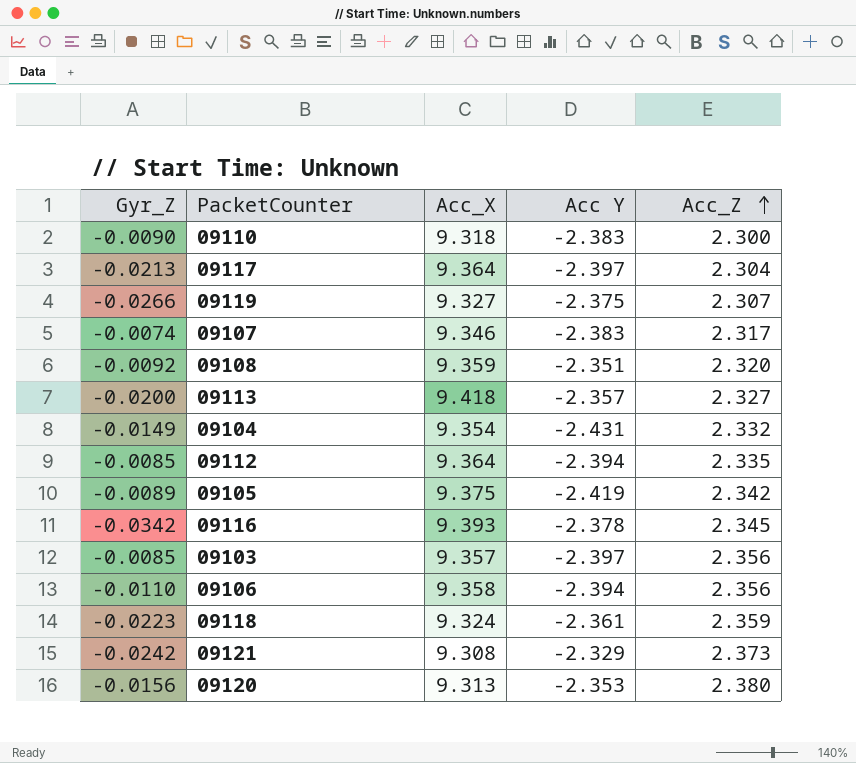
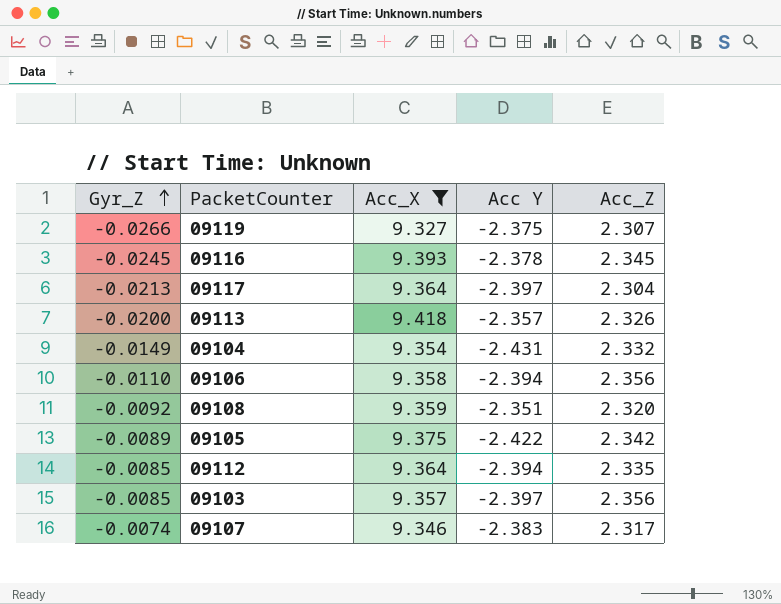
filter: none -> Acc_X >= 9.327
row order: Acc_Z ascending -> Gyr_Z ascending
09116 | Gyr_Z: -0.0342 -> -0.0245
09113 | Acc_Z: 2.327 -> 2.326
09105 | Acc Y: -2.419 -> -2.422

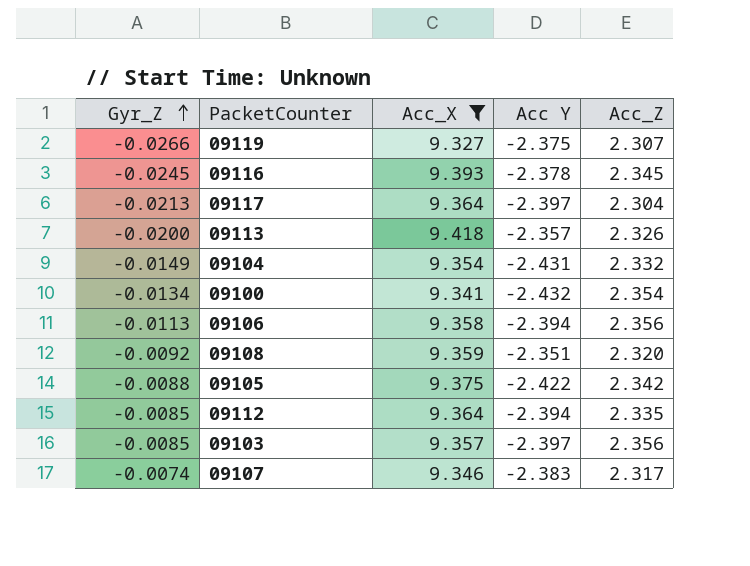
row 09100: none -> -0.0134 | 9.341 | -2.432 | 2.354
09106 | Gyr_Z: -0.0110 -> -0.0113
09105 | Gyr_Z: -0.0089 -> -0.0088

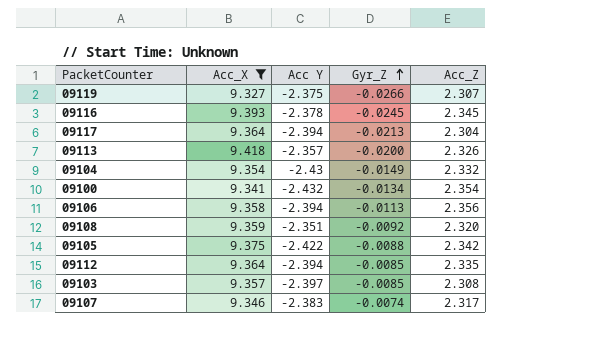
column Gyr_Z | position: 1 -> 4
09117 | Acc Y: -2.397 -> -2.394
09104 | Acc Y: -2.431 -> -2.43
09103 | Acc_Z: 2.356 -> 2.308

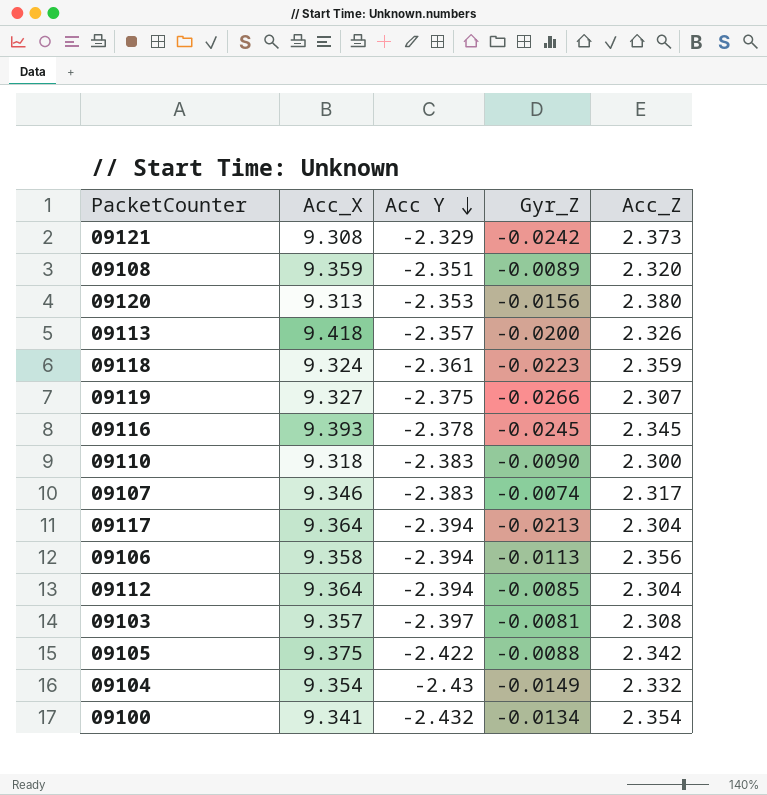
filter: Acc_X >= 9.327 -> none
row order: Gyr_Z ascending -> Acc Y descending
09108 | Gyr_Z: -0.0092 -> -0.0089
09112 | Acc_Z: 2.335 -> 2.304
09103 | Gyr_Z: -0.0085 -> -0.0081

